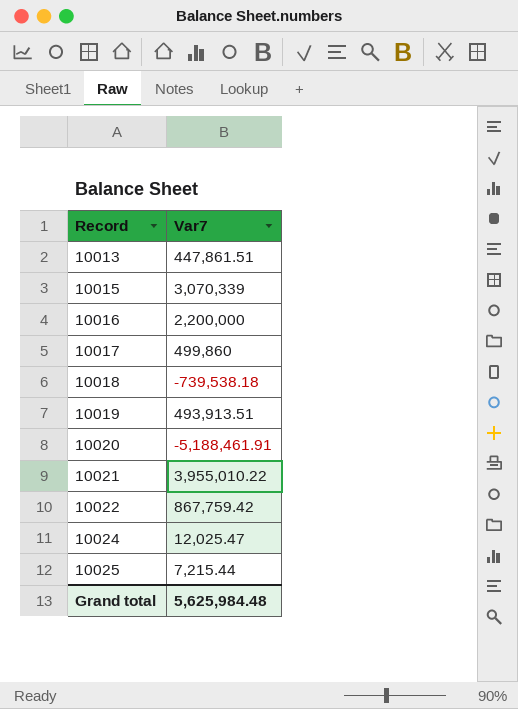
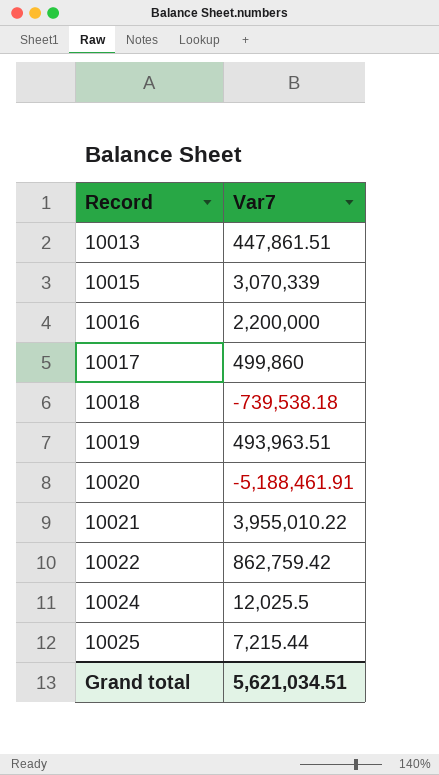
10019 | Var7: 493,913.51 -> 493,963.51
10022 | Var7: 867,759.42 -> 862,759.42
10024 | Var7: 12,025.47 -> 12,025.5
Grand total | Var7: 5,625,984.48 -> 5,621,034.51

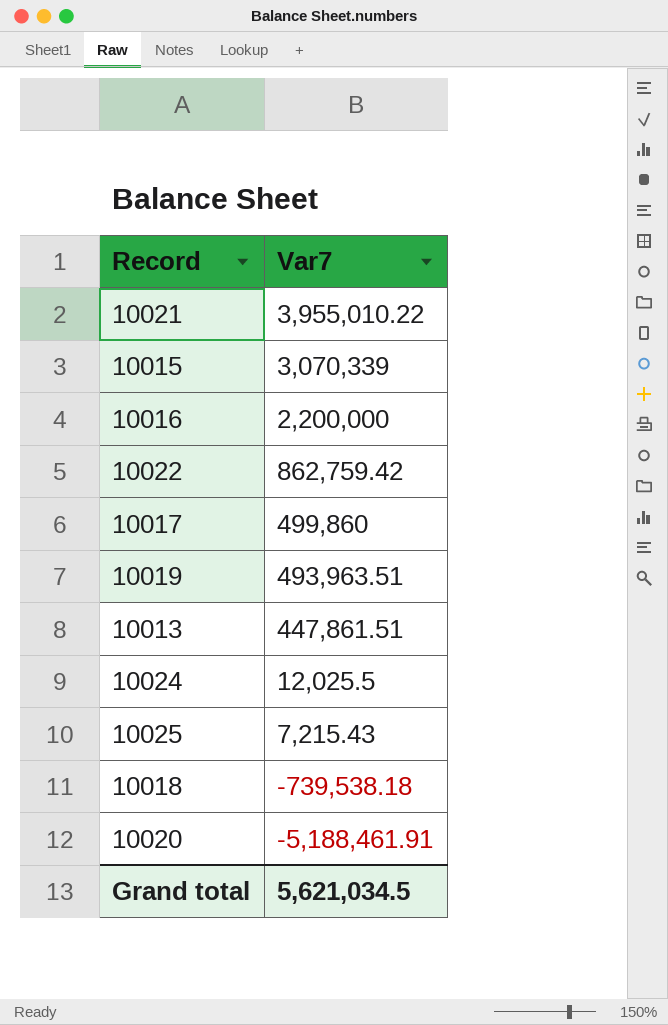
row order: Record ascending -> Var7 descending
10025 | Var7: 7,215.44 -> 7,215.43
Grand total | Var7: 5,621,034.51 -> 5,621,034.5

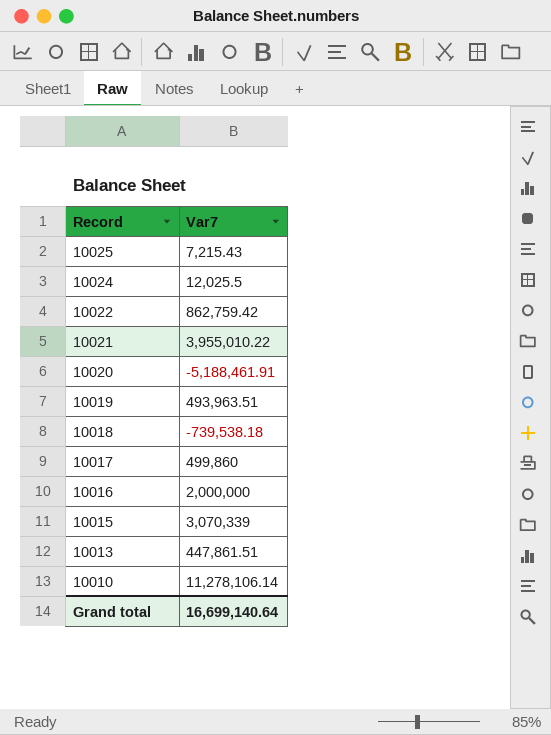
row order: Var7 descending -> Record descending
10016 | Var7: 2,200,000 -> 2,000,000
row 10010: none -> 11,278,106.14
Grand total | Var7: 5,621,034.5 -> 16,699,140.64

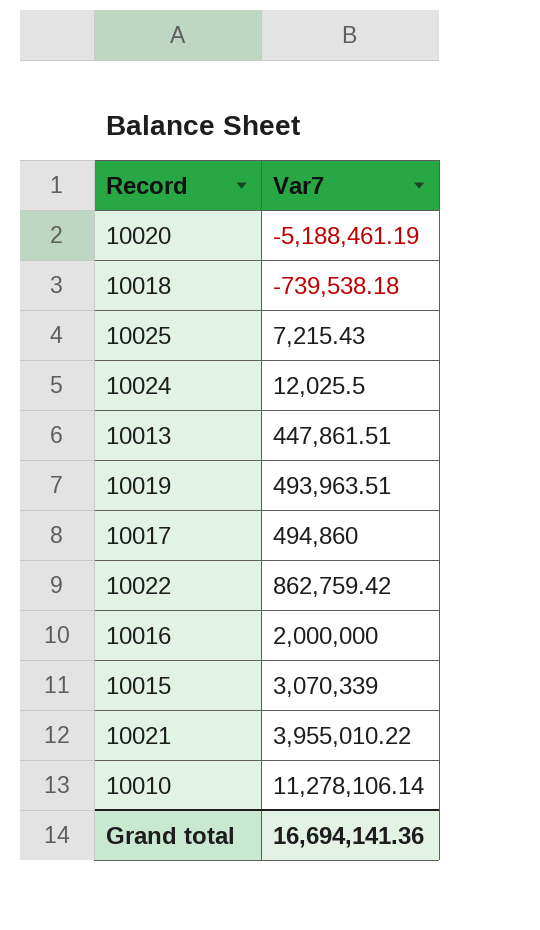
row order: Record descending -> Var7 ascending
10020 | Var7: -5,188,461.91 -> -5,188,461.19
10017 | Var7: 499,860 -> 494,860
Grand total | Var7: 16,699,140.64 -> 16,694,141.36

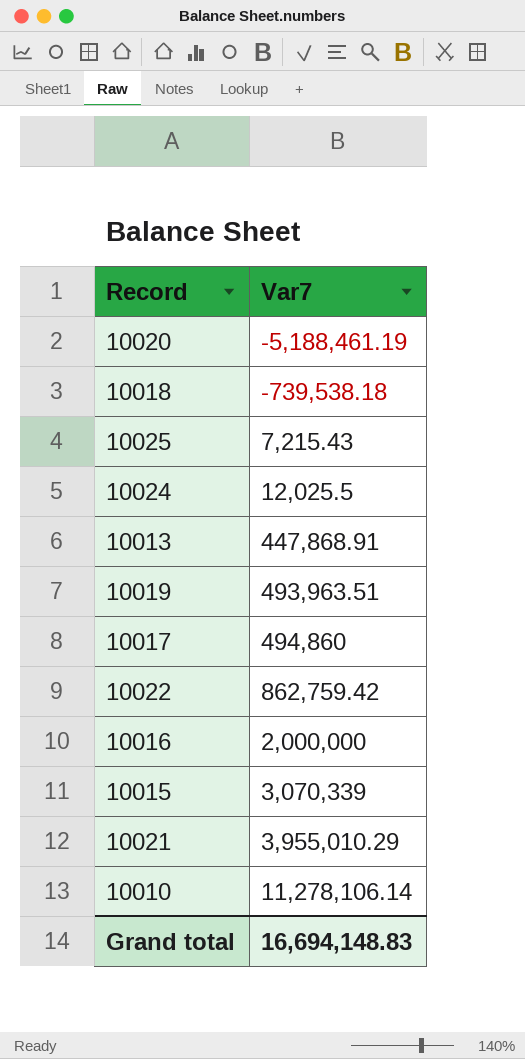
10013 | Var7: 447,861.51 -> 447,868.91
10021 | Var7: 3,955,010.22 -> 3,955,010.29
Grand total | Var7: 16,694,141.36 -> 16,694,148.83

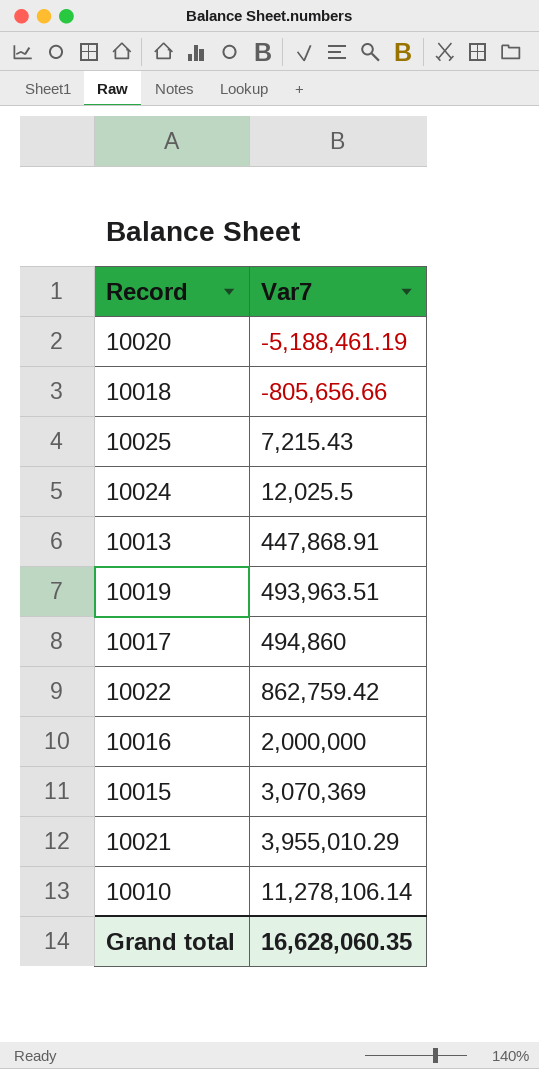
10018 | Var7: -739,538.18 -> -805,656.66
10015 | Var7: 3,070,339 -> 3,070,369
Grand total | Var7: 16,694,148.83 -> 16,628,060.35

